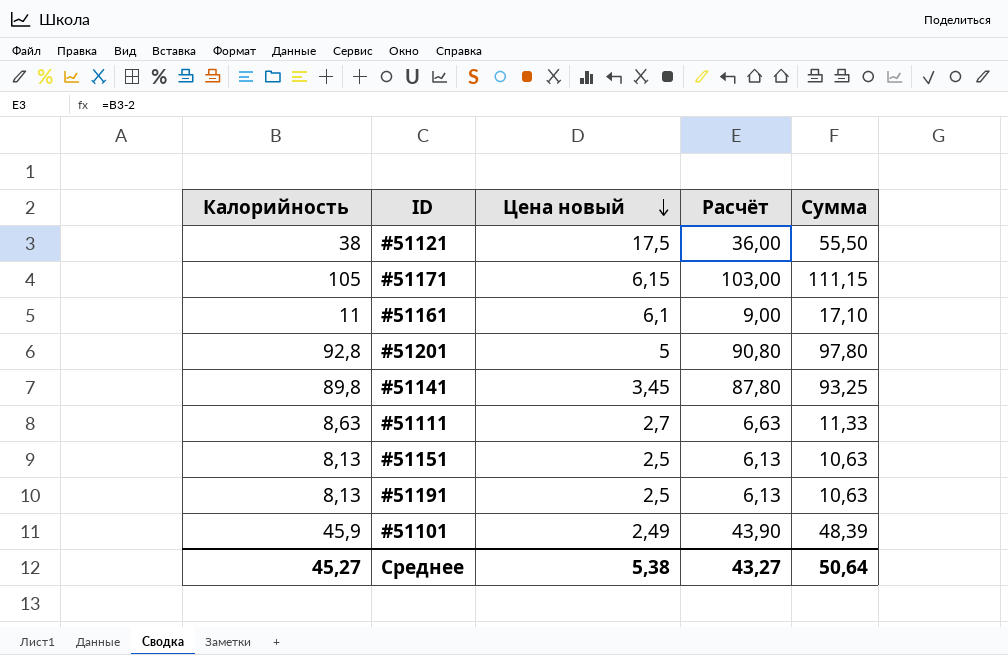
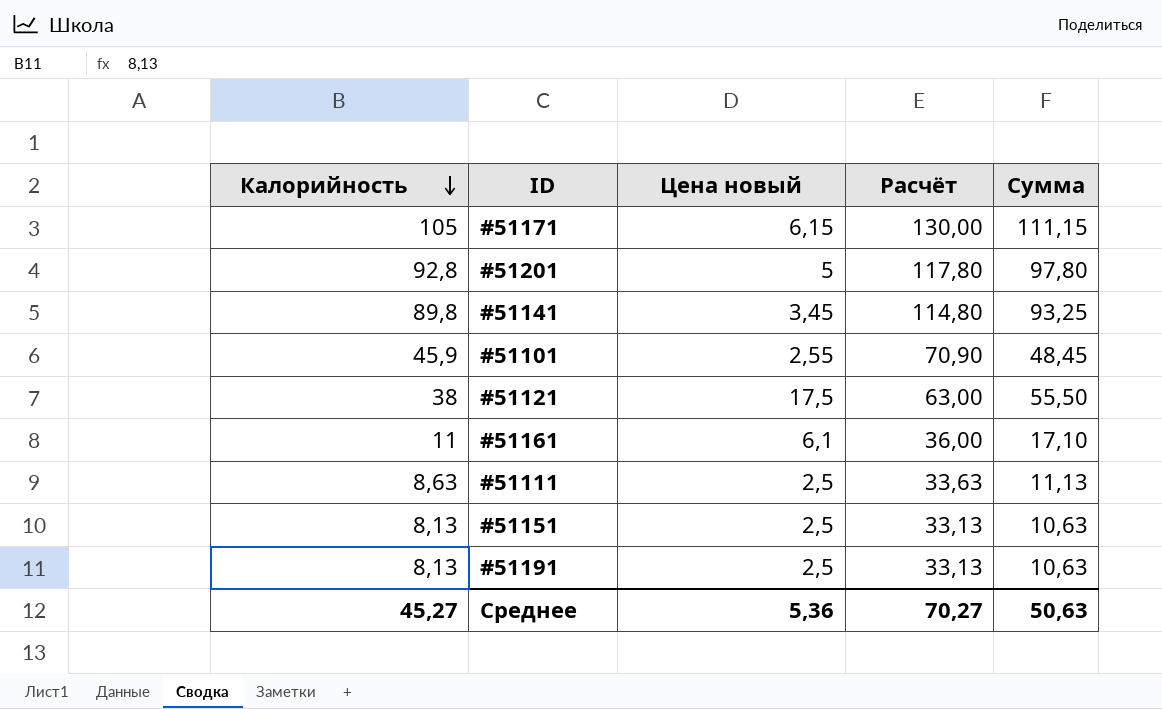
row order: Цена новый descending -> Калорийность descending
column Расчёт | formula: [Калорийность] - 2 -> [Калорийность] + 25
#51101 | Цена новый: 2,49 -> 2,55
#51101 | Сумма: 48,39 -> 48,45
#51111 | Цена новый: 2,7 -> 2,5
#51111 | Сумма: 11,33 -> 11,13
Среднее | Цена новый: 5,38 -> 5,36
Среднее | Расчёт: 43,27 -> 70,27
Среднее | Сумма: 50,64 -> 50,63

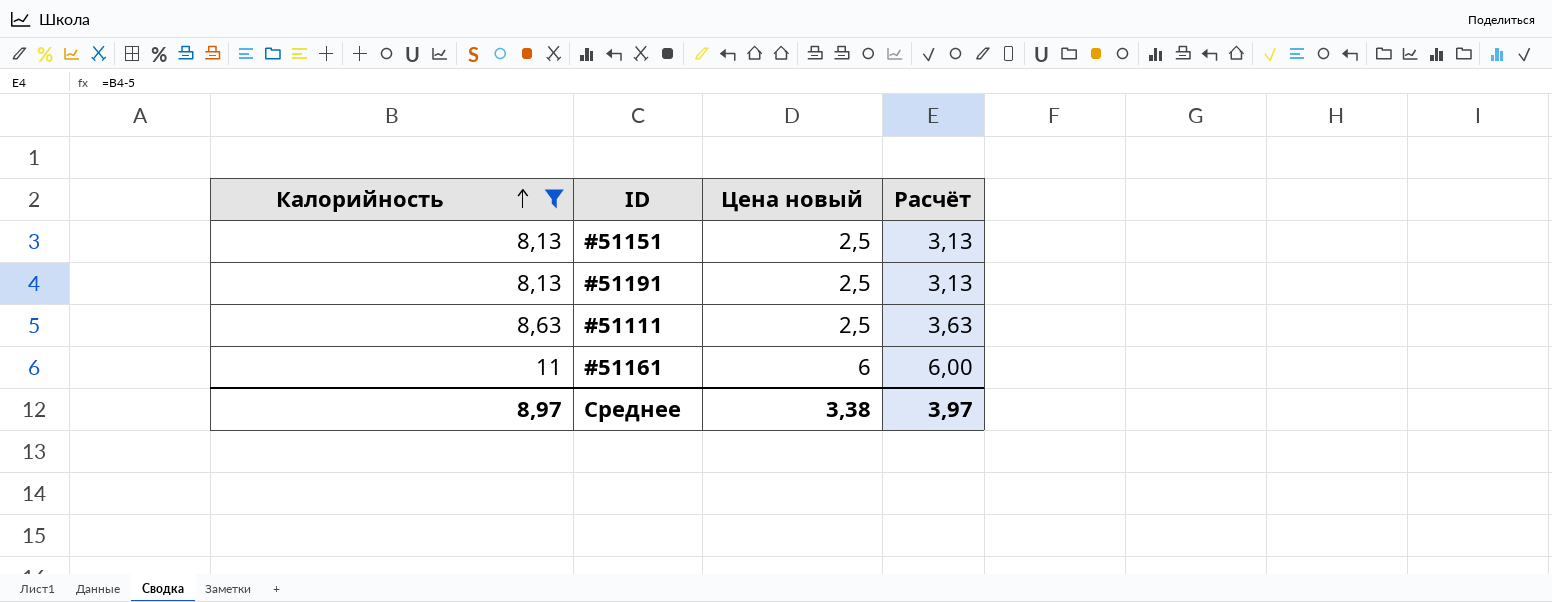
filter: none -> Калорийность <= 11
row order: Калорийность descending -> Калорийность ascending
column Сумма | formula: [Калорийность] + [Цена новый] -> none
column Расчёт | formula: [Калорийность] + 25 -> [Калорийность] - 5
#51161 | Цена новый: 6,1 -> 6
Среднее | Калорийность: 45,27 -> 8,97
Среднее | Цена новый: 5,36 -> 3,38
Среднее | Расчёт: 70,27 -> 3,97

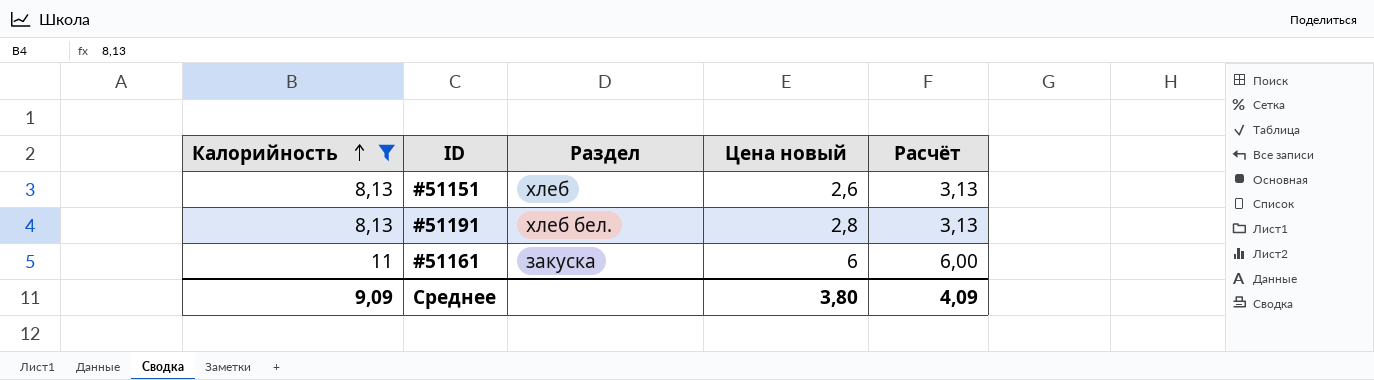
column Раздел | position: none -> 3
row #51111: 8,63 | 2,5 | 3,63 -> none
#51151 | Цена новый: 2,5 -> 2,6
#51191 | Цена новый: 2,5 -> 2,8
Среднее | Калорийность: 8,97 -> 9,09
Среднее | Цена новый: 3,38 -> 3,80
Среднее | Расчёт: 3,97 -> 4,09

